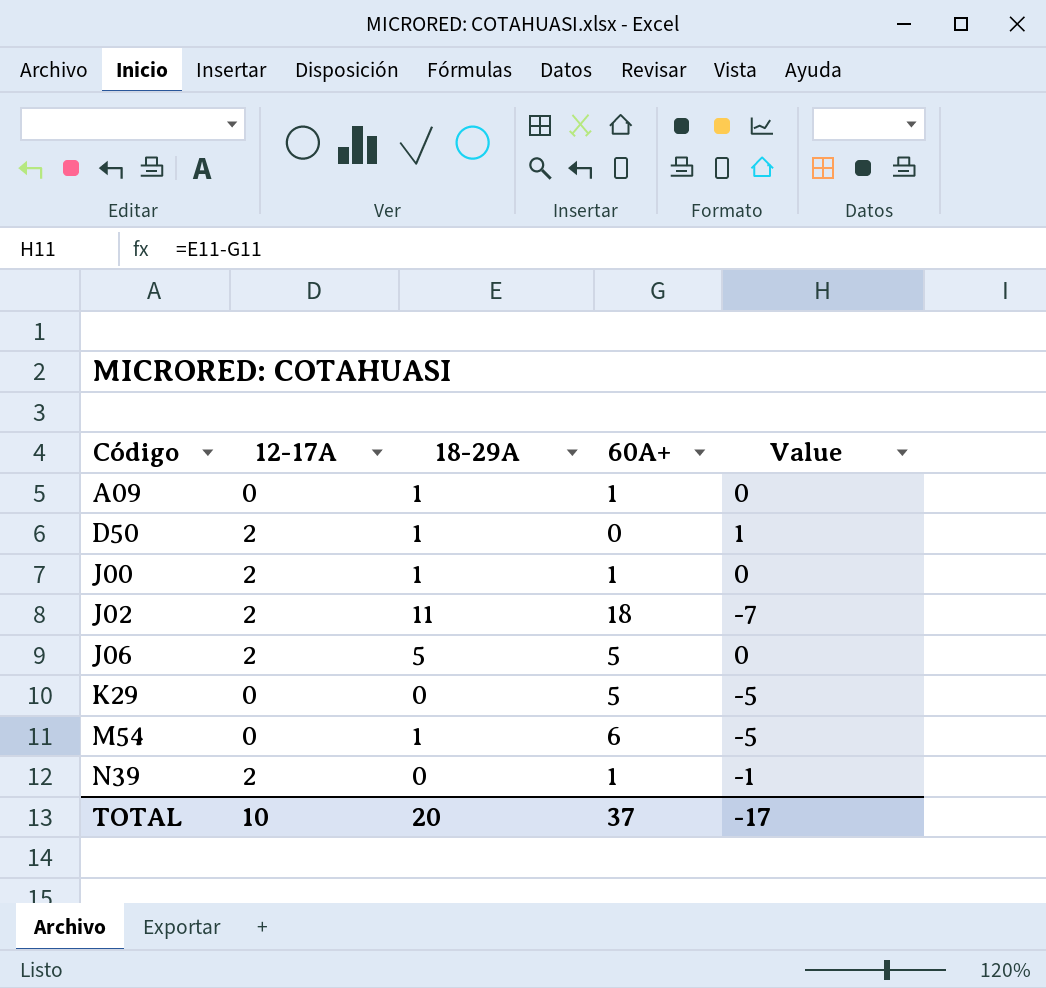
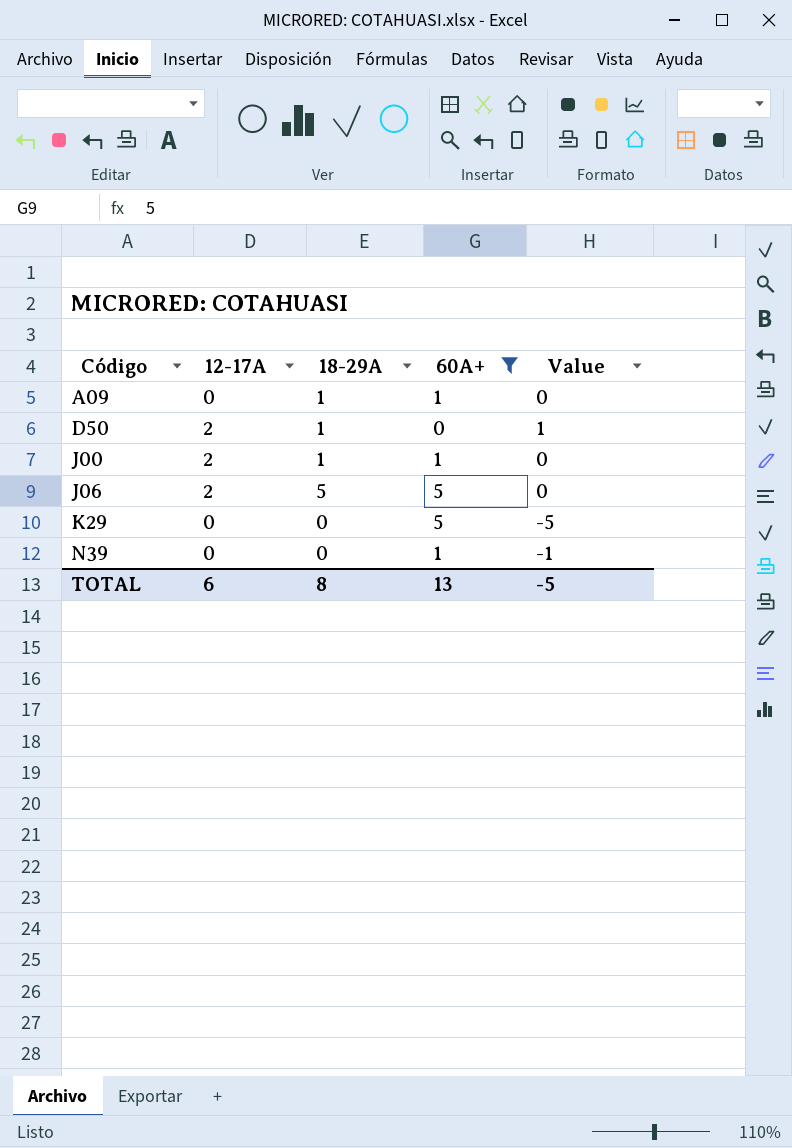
filter: none -> 60A+ <= 5
N39 | 12-17A: 2 -> 0
TOTAL | 12-17A: 10 -> 6
TOTAL | 18-29A: 20 -> 8
TOTAL | 60A+: 37 -> 13
TOTAL | Value: -17 -> -5

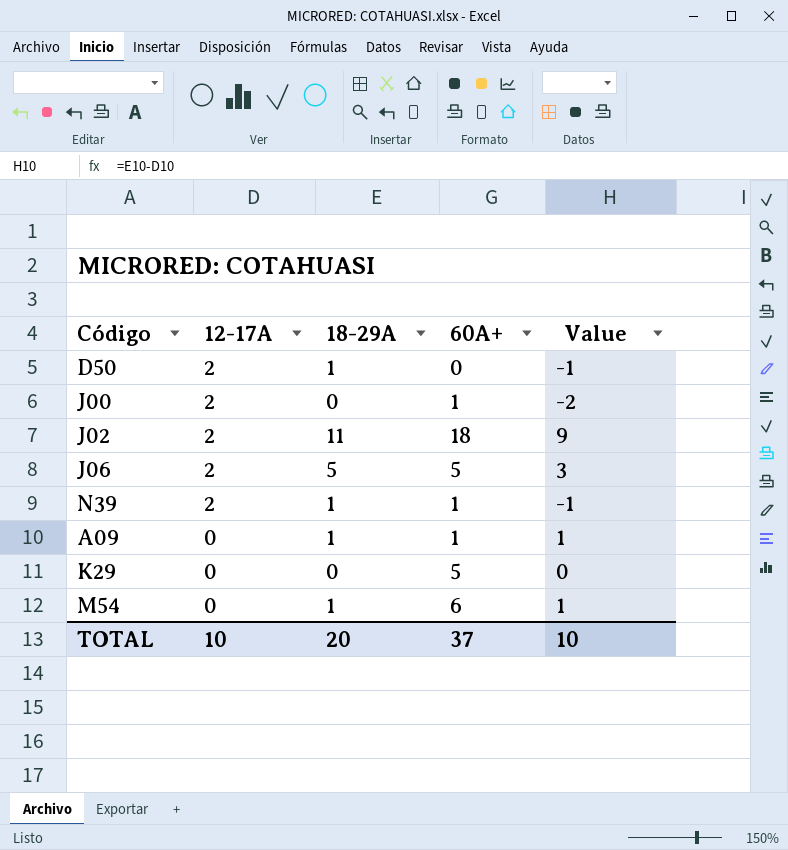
filter: 60A+ <= 5 -> none
row order: Código ascending -> 12-17A descending
column Value | formula: [18-29A] - [60A+] -> [18-29A] - [12-17A]
J00 | 18-29A: 1 -> 0
N39 | 12-17A: 0 -> 2
N39 | 18-29A: 0 -> 1
TOTAL | 12-17A: 6 -> 10
TOTAL | 18-29A: 8 -> 20
TOTAL | 60A+: 13 -> 37
TOTAL | Value: -5 -> 10

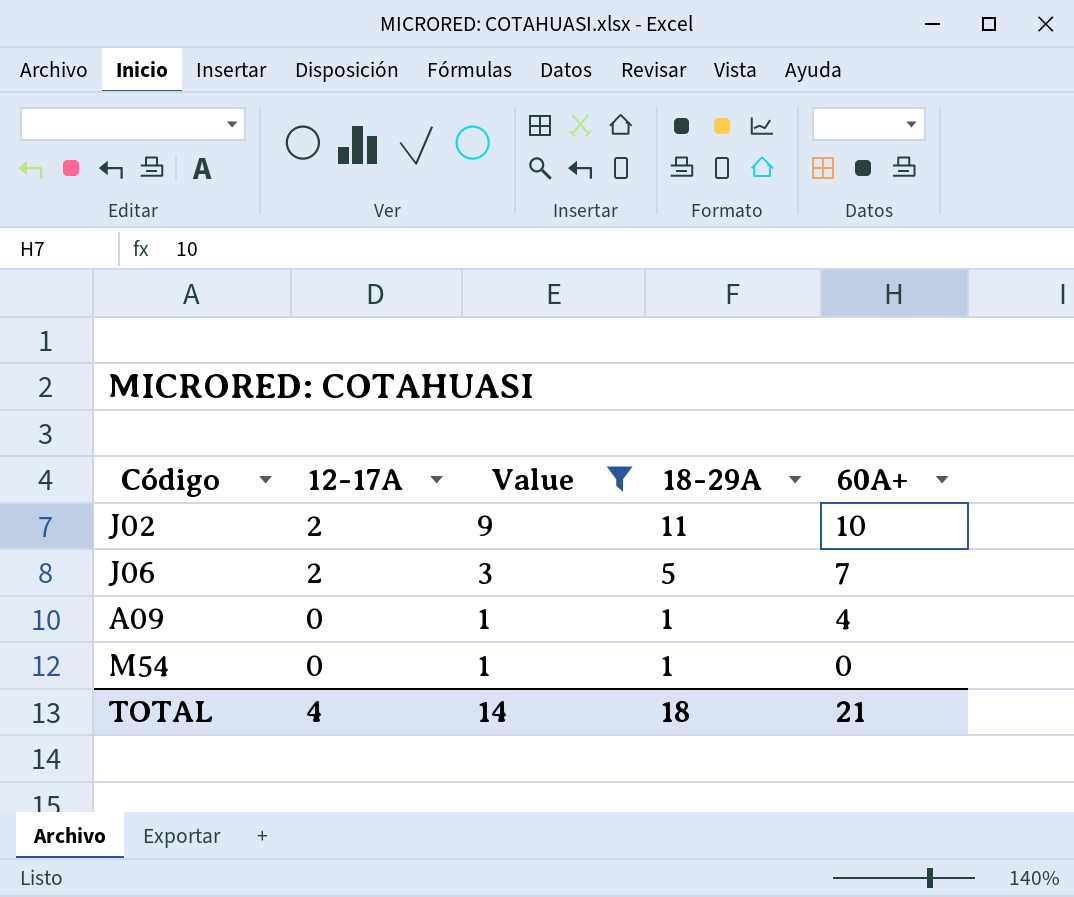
filter: none -> Value >= 1
column Value | position: 5 -> 3
J02 | 60A+: 18 -> 10
J06 | 60A+: 5 -> 7
A09 | 60A+: 1 -> 4
M54 | 60A+: 6 -> 0
TOTAL | 12-17A: 10 -> 4
TOTAL | Value: 10 -> 14
TOTAL | 18-29A: 20 -> 18
TOTAL | 60A+: 37 -> 21

